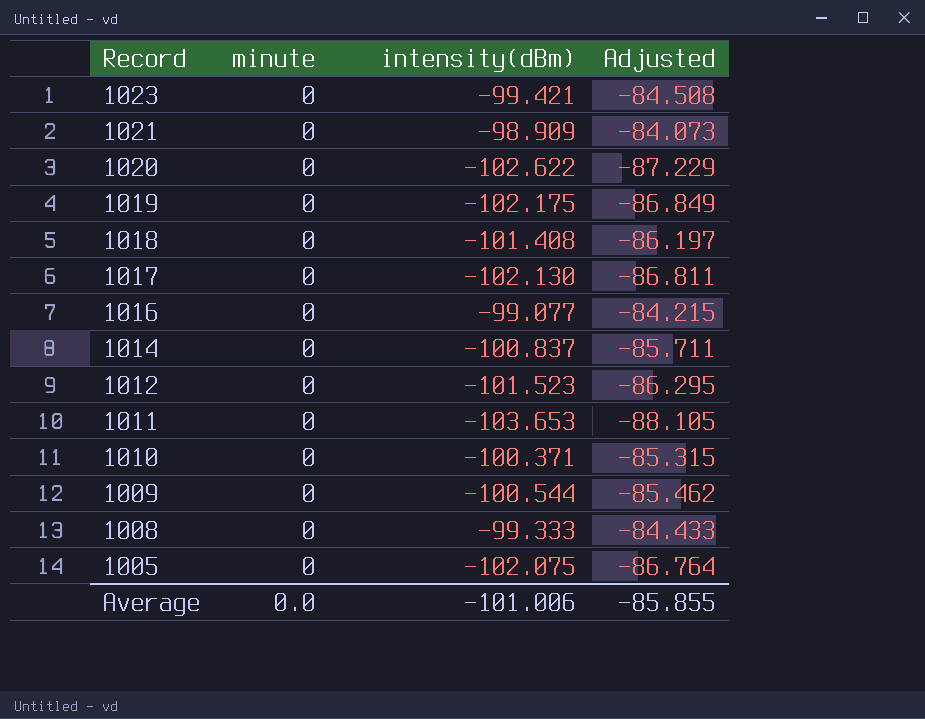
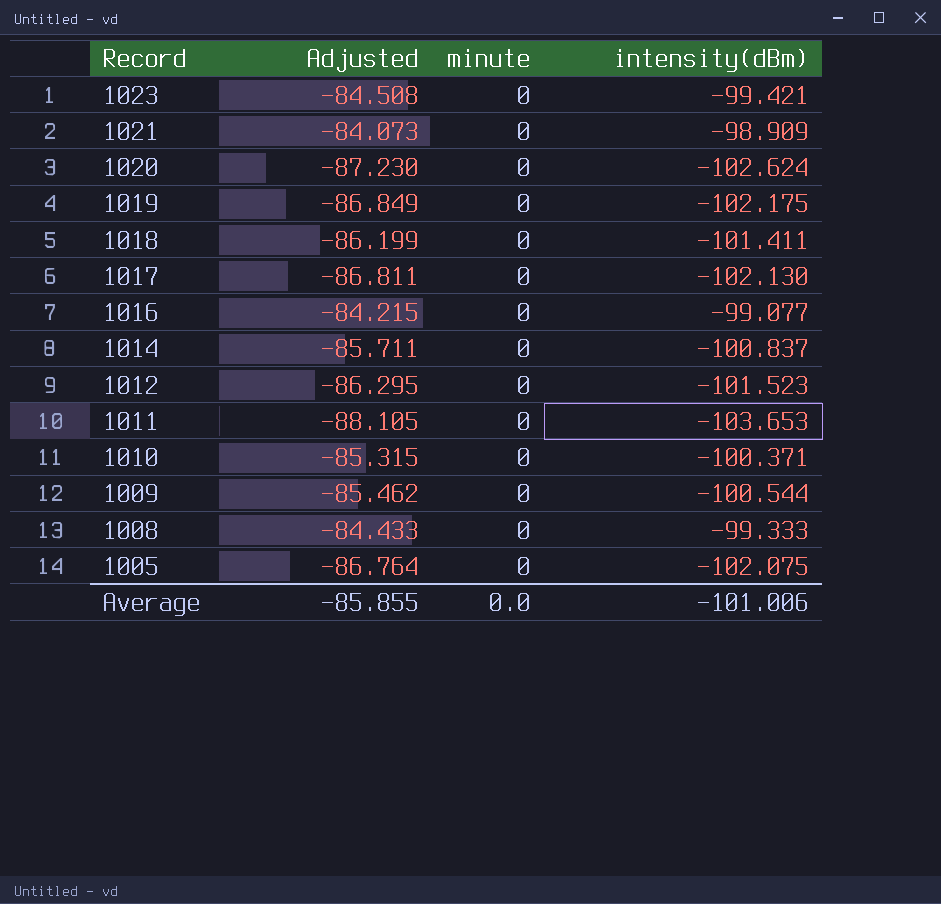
column Adjusted | position: 4 -> 2
1020 | Adjusted: -87.229 -> -87.230
1020 | intensity(dBm): -102.622 -> -102.624
1018 | Adjusted: -86.197 -> -86.199
1018 | intensity(dBm): -101.408 -> -101.411

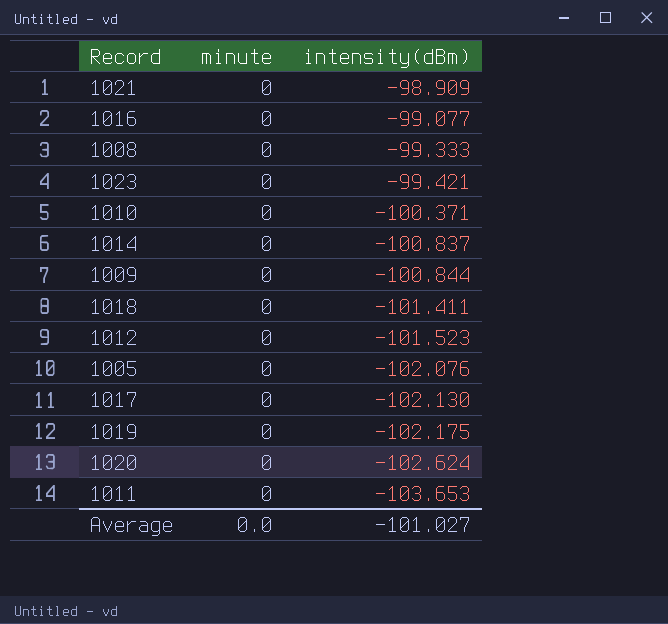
row order: Record descending -> intensity(dBm) descending
column Adjusted | formula: [intensity(dBm)] * 0.85 -> none
1009 | intensity(dBm): -100.544 -> -100.844
1005 | intensity(dBm): -102.075 -> -102.076
Average | intensity(dBm): -101.006 -> -101.027

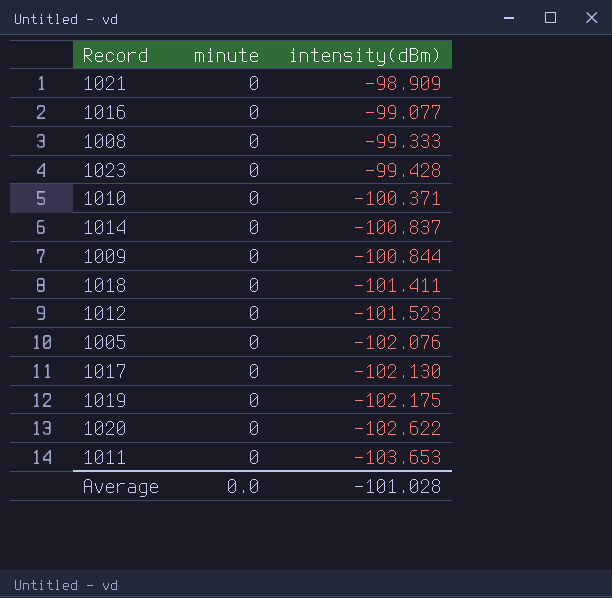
1023 | intensity(dBm): -99.421 -> -99.428
1020 | intensity(dBm): -102.624 -> -102.622
Average | intensity(dBm): -101.027 -> -101.028

